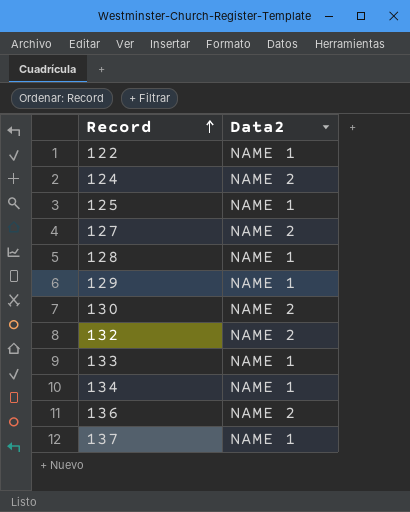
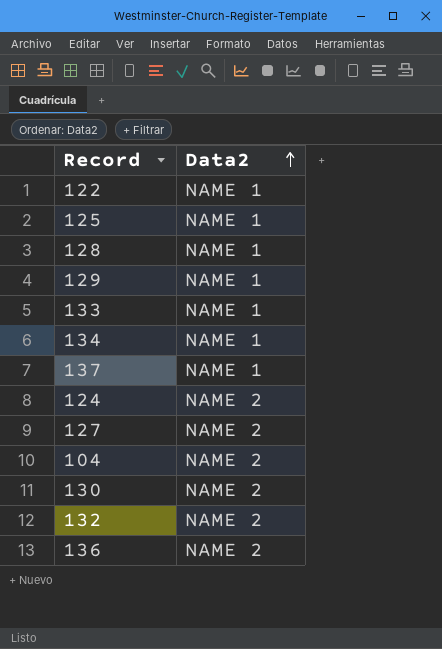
row order: Record ascending -> Data2 ascending
row 104: none -> NAME 2

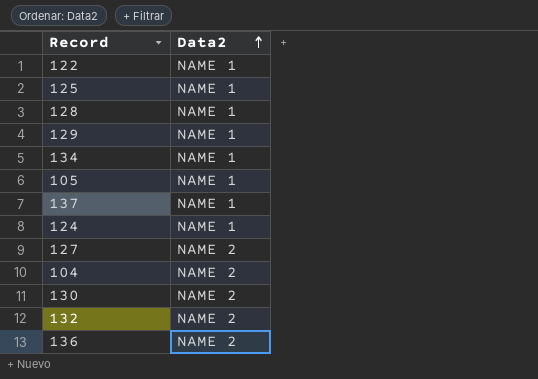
row 133: NAME 1 -> none
row 105: none -> NAME 1
124 | Data2: NAME 2 -> NAME 1

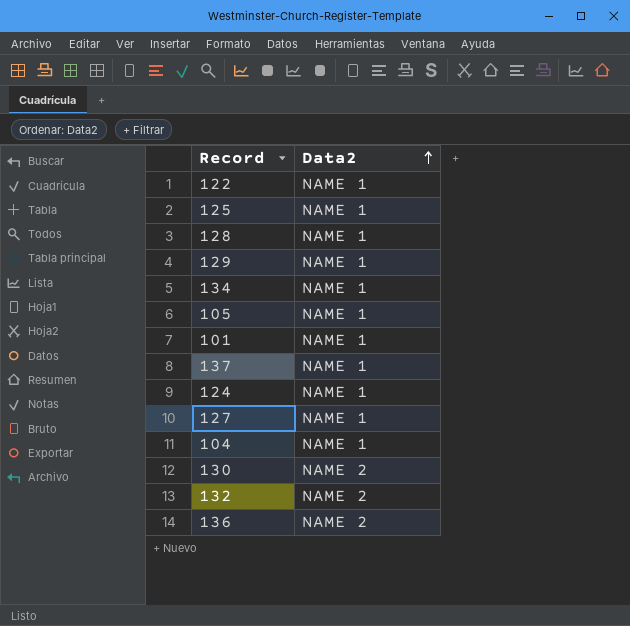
row 101: none -> NAME 1
127 | Data2: NAME 2 -> NAME 1
104 | Data2: NAME 2 -> NAME 1

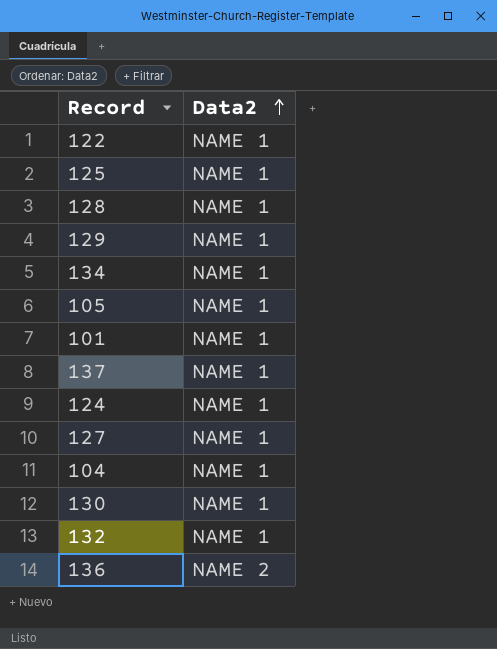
130 | Data2: NAME 2 -> NAME 1
132 | Data2: NAME 2 -> NAME 1

